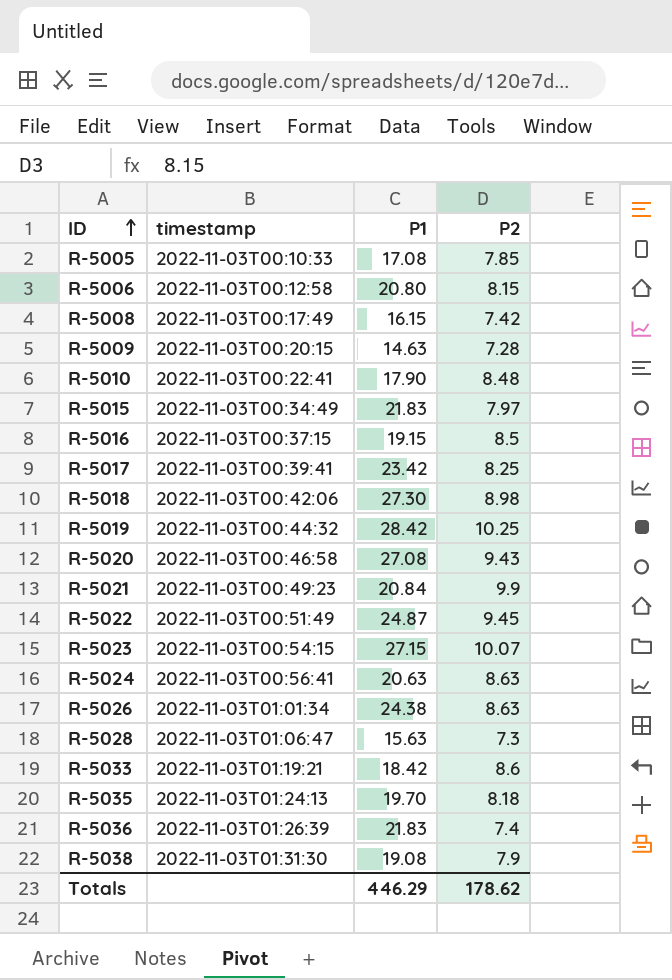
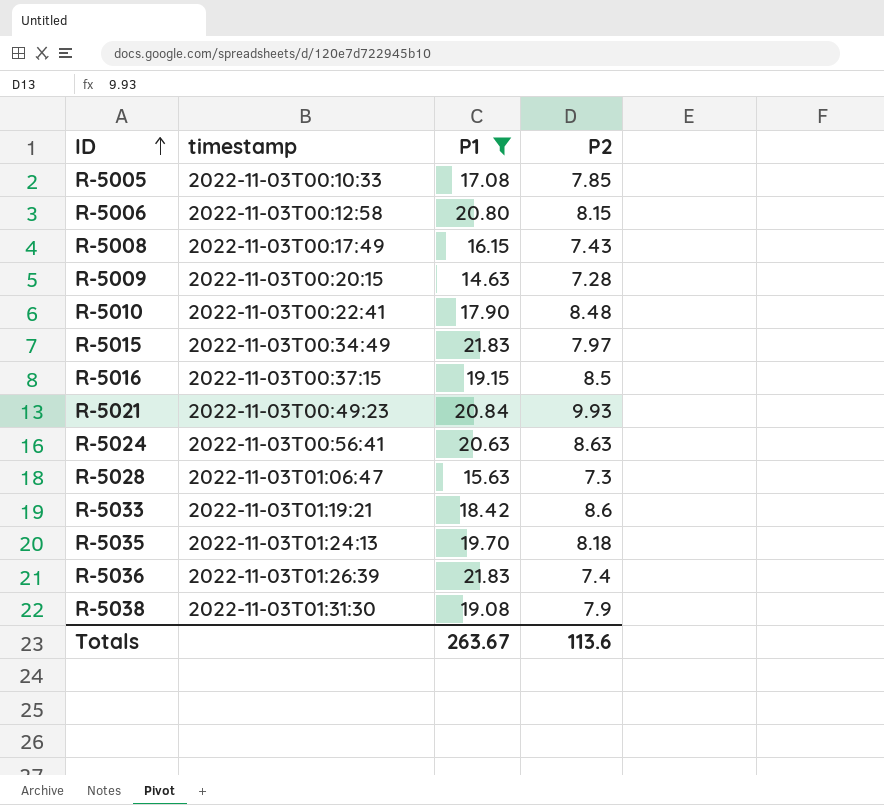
filter: none -> P1 <= 21.83
R-5008 | P2: 7.42 -> 7.43
R-5021 | P2: 9.9 -> 9.93
Totals | P1: 446.29 -> 263.67
Totals | P2: 178.62 -> 113.6

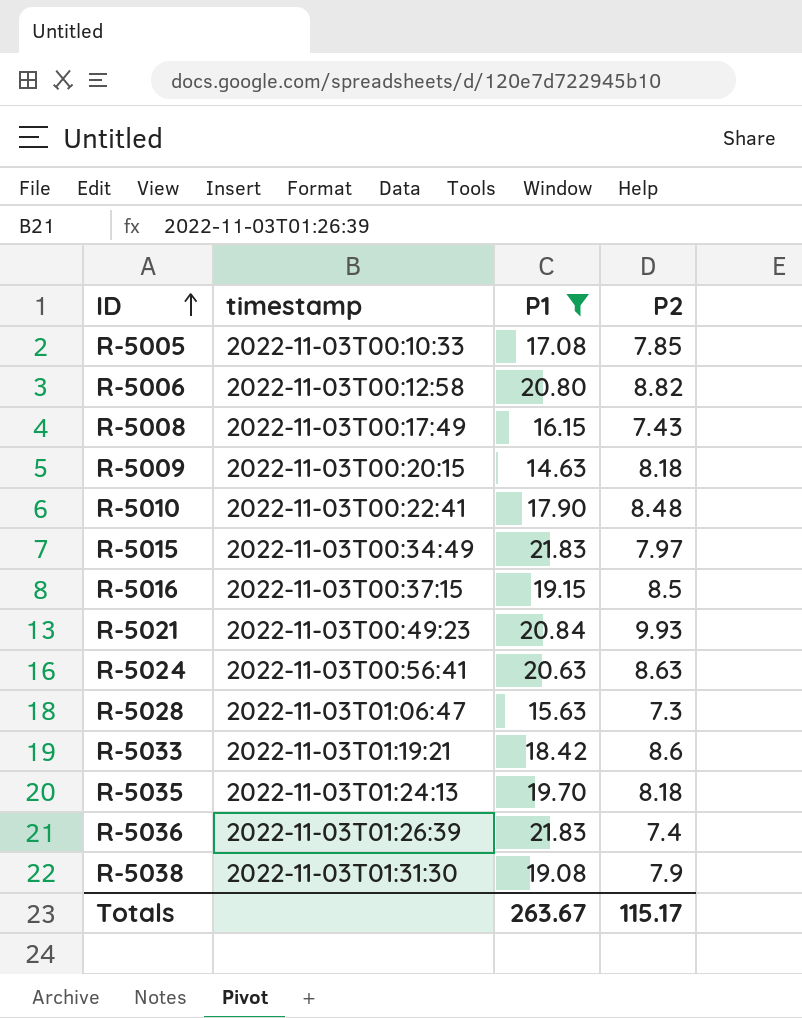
R-5006 | P2: 8.15 -> 8.82
R-5009 | P2: 7.28 -> 8.18
Totals | P2: 113.6 -> 115.17

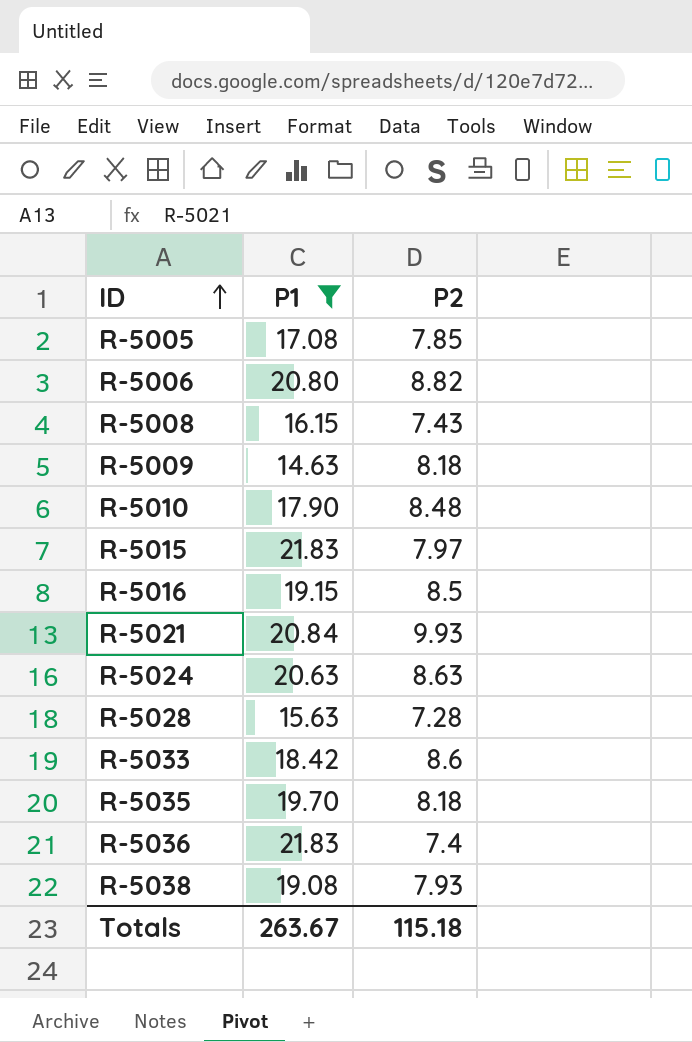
column timestamp | position: 2 -> none
R-5028 | P2: 7.3 -> 7.28
R-5038 | P2: 7.9 -> 7.93
Totals | P2: 115.17 -> 115.18

